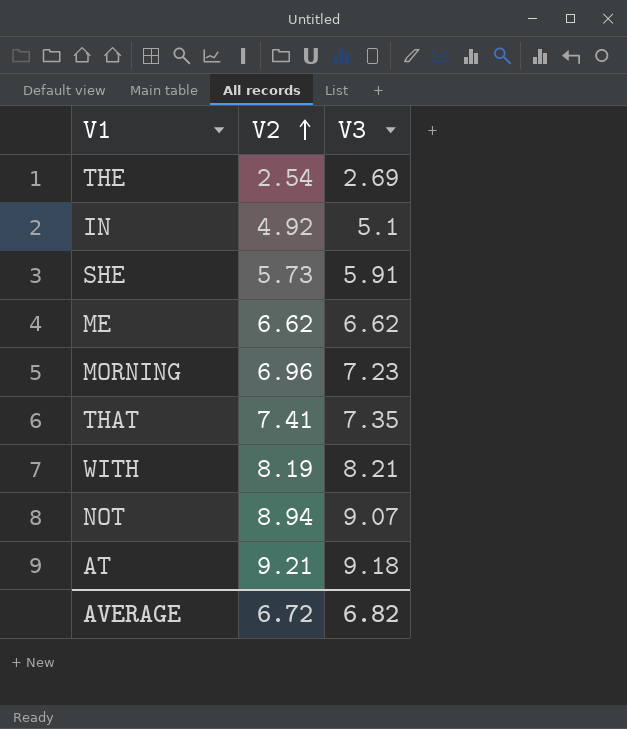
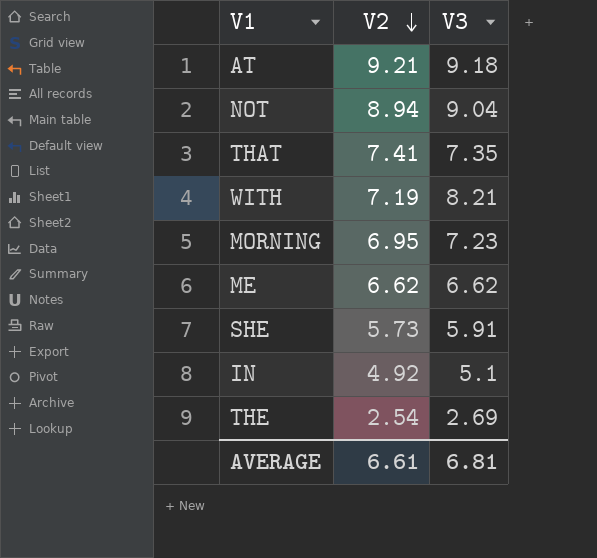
row order: V2 ascending -> V2 descending
NOT | V3: 9.07 -> 9.04
WITH | V2: 8.19 -> 7.19
MORNING | V2: 6.96 -> 6.95
AVERAGE | V2: 6.72 -> 6.61
AVERAGE | V3: 6.82 -> 6.81

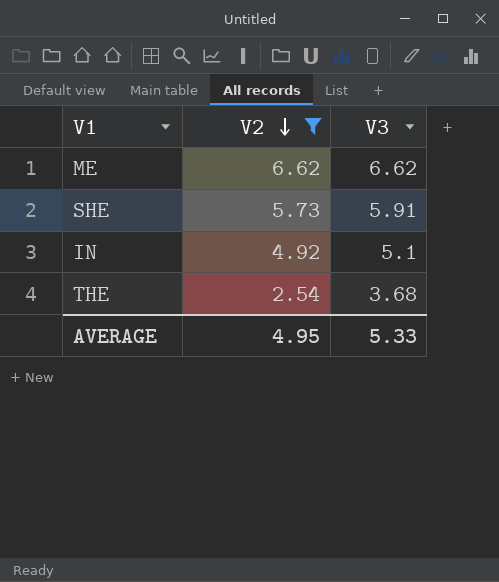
filter: none -> V2 <= 6.62
THE | V3: 2.69 -> 3.68
AVERAGE | V2: 6.61 -> 4.95
AVERAGE | V3: 6.81 -> 5.33

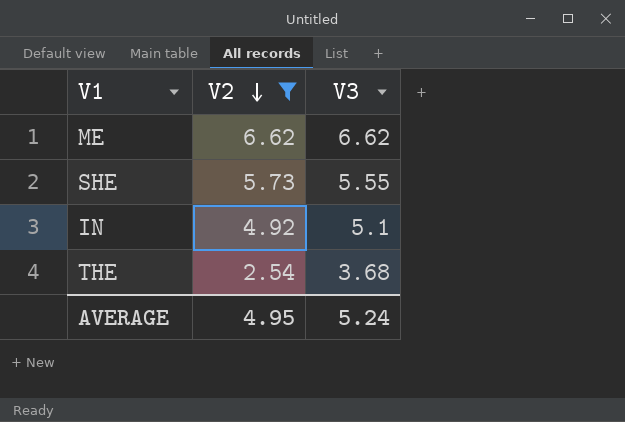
SHE | V3: 5.91 -> 5.55
AVERAGE | V3: 5.33 -> 5.24

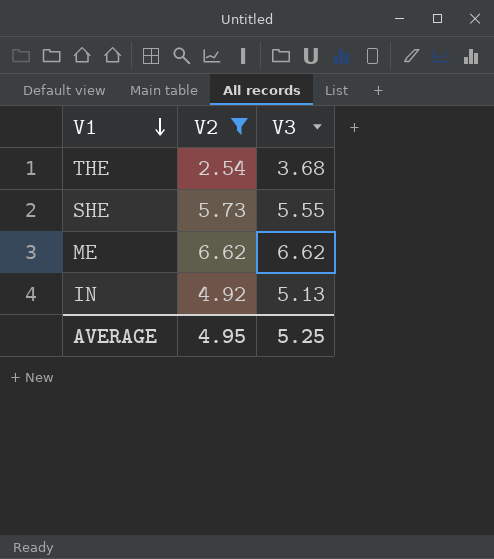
row order: V2 descending -> V1 descending
IN | V3: 5.1 -> 5.13
AVERAGE | V3: 5.24 -> 5.25

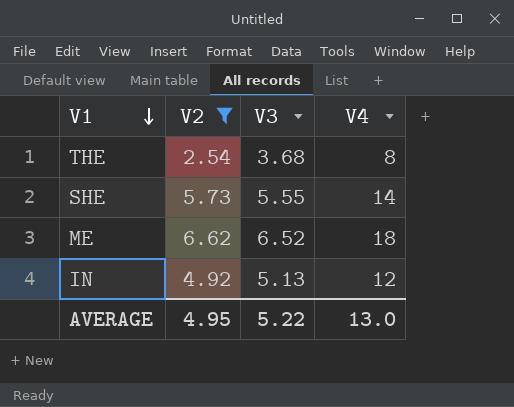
column V4 | position: none -> 4
ME | V3: 6.62 -> 6.52
AVERAGE | V3: 5.25 -> 5.22

